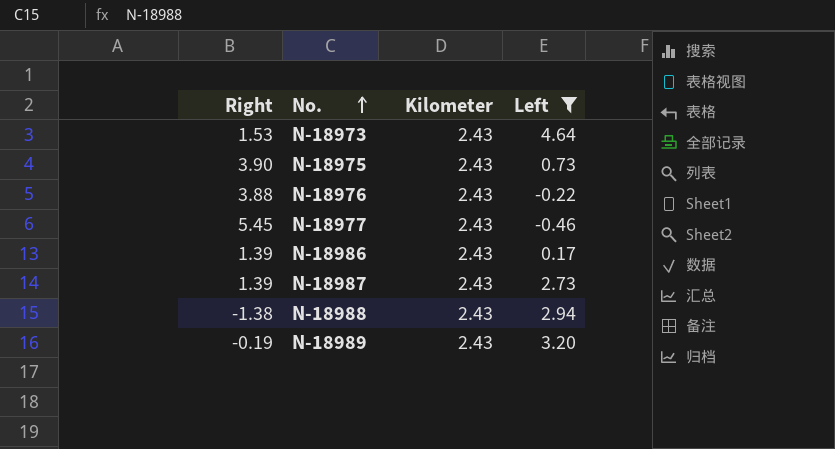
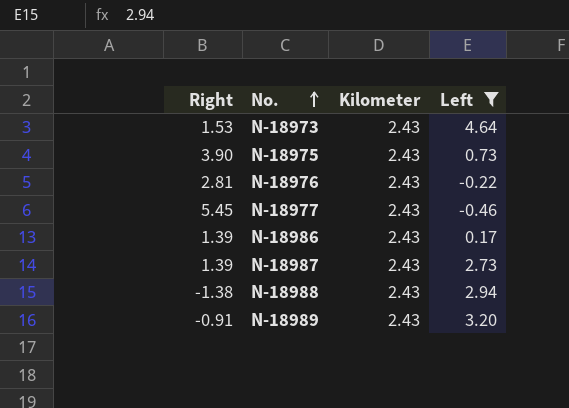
N-18976 | Right: 3.88 -> 2.81
N-18989 | Right: -0.19 -> -0.91

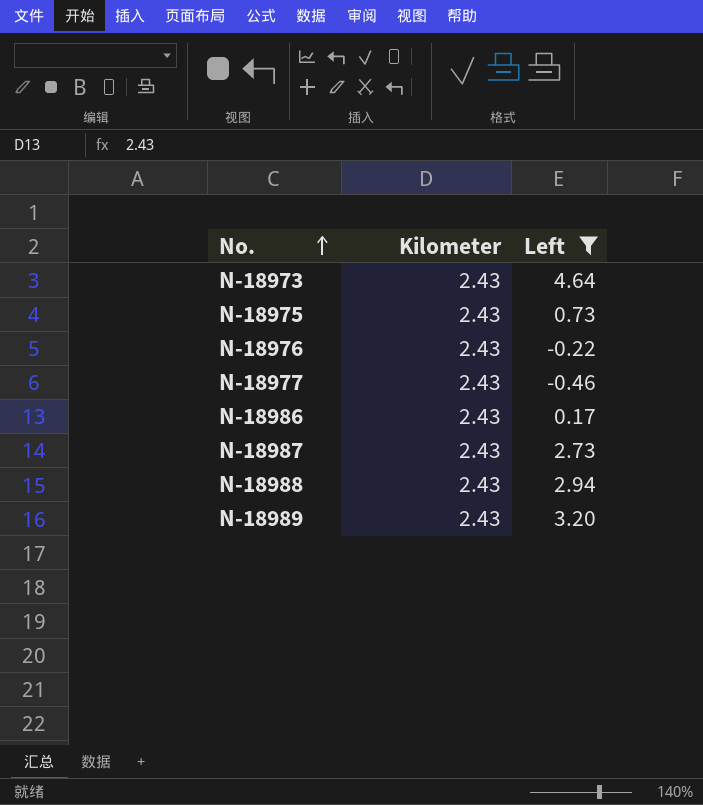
column Right | position: 1 -> none

